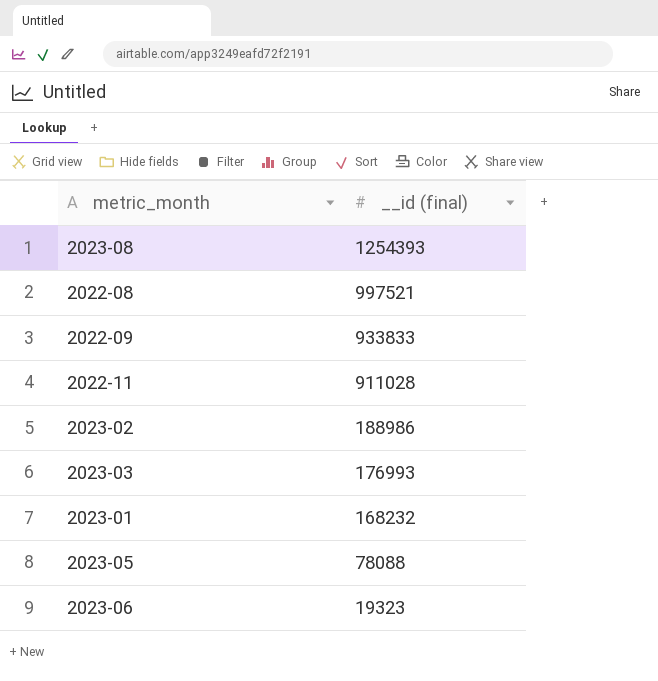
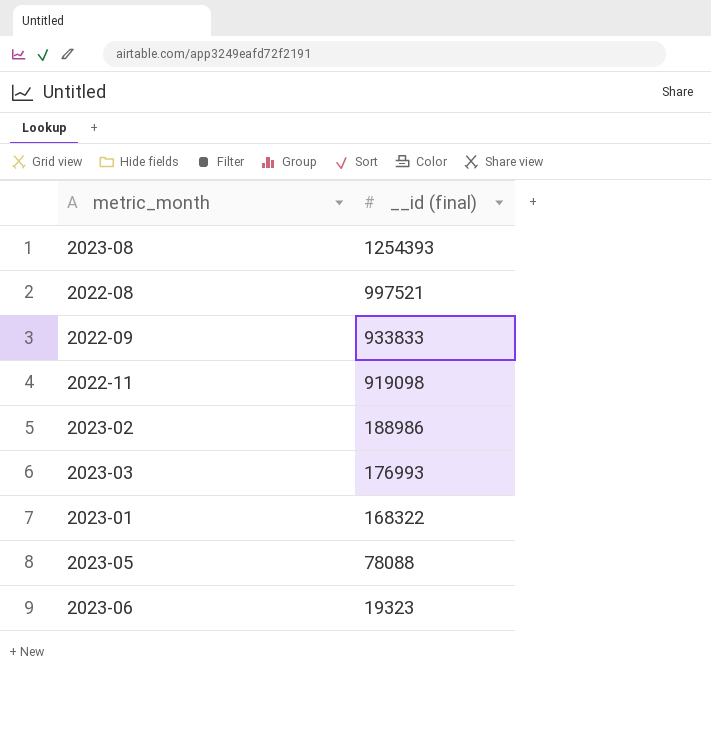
2022-11 | __id (final): 911028 -> 919098
2023-01 | __id (final): 168232 -> 168322

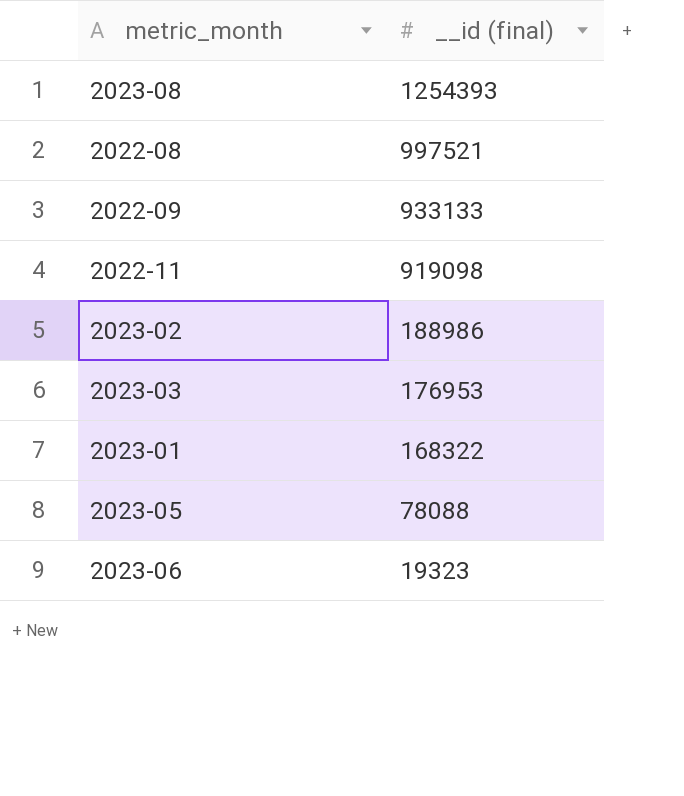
2022-09 | __id (final): 933833 -> 933133
2023-03 | __id (final): 176993 -> 176953

